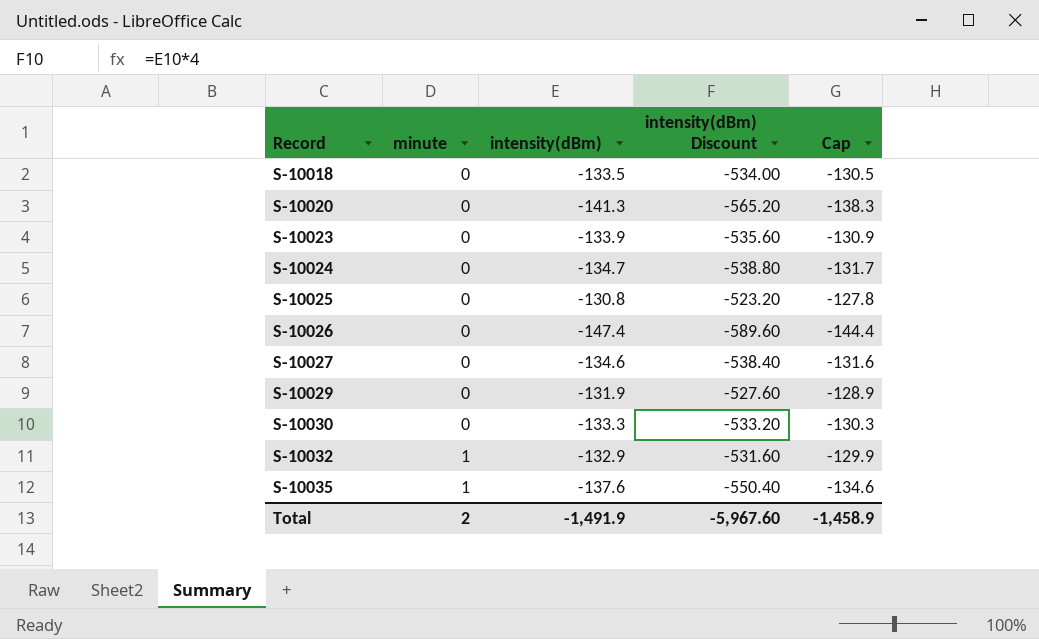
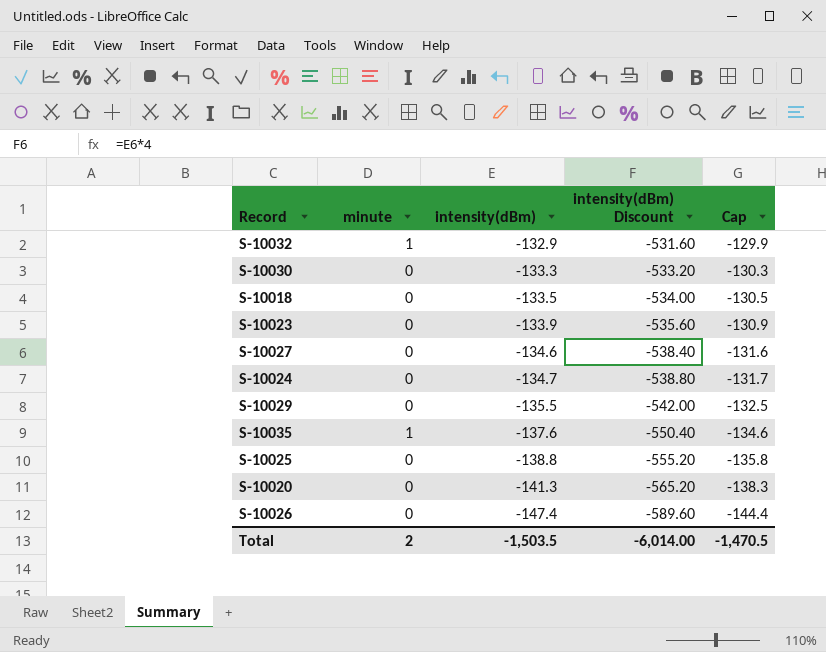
row order: Record ascending -> intensity(dBm) descending
S-10029 | intensity(dBm): -131.9 -> -135.5
S-10029 | intensity(dBm) Discount: -527.60 -> -542.00
S-10029 | Cap: -128.9 -> -132.5
S-10025 | intensity(dBm): -130.8 -> -138.8
S-10025 | intensity(dBm) Discount: -523.20 -> -555.20
S-10025 | Cap: -127.8 -> -135.8
Total | intensity(dBm): -1,491.9 -> -1,503.5
Total | intensity(dBm) Discount: -5,967.60 -> -6,014.00
Total | Cap: -1,458.9 -> -1,470.5

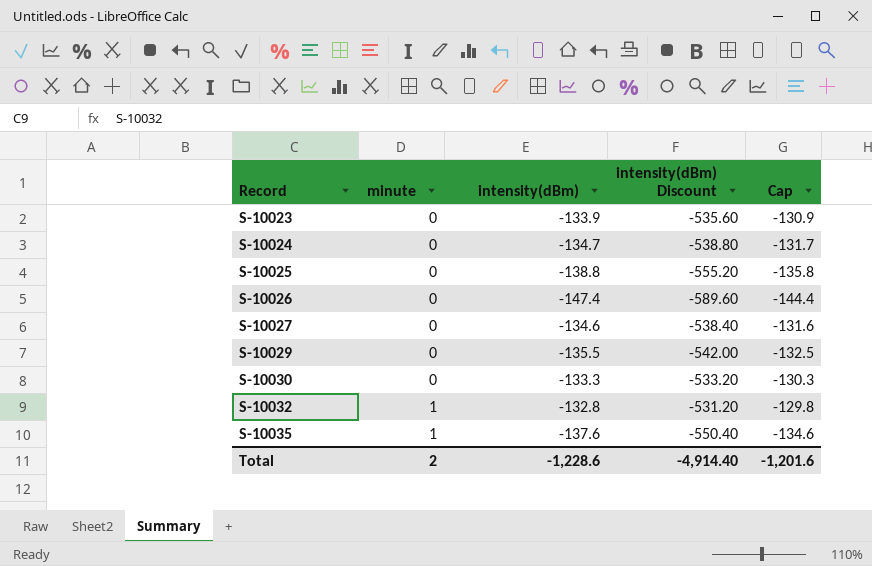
row order: intensity(dBm) descending -> Record ascending
row S-10018: 0 | -133.5 | -534.00 | -130.5 -> none
row S-10020: 0 | -141.3 | -565.20 | -138.3 -> none
S-10032 | intensity(dBm): -132.9 -> -132.8
S-10032 | intensity(dBm) Discount: -531.60 -> -531.20
S-10032 | Cap: -129.9 -> -129.8
Total | intensity(dBm): -1,503.5 -> -1,228.6
Total | intensity(dBm) Discount: -6,014.00 -> -4,914.40
Total | Cap: -1,470.5 -> -1,201.6

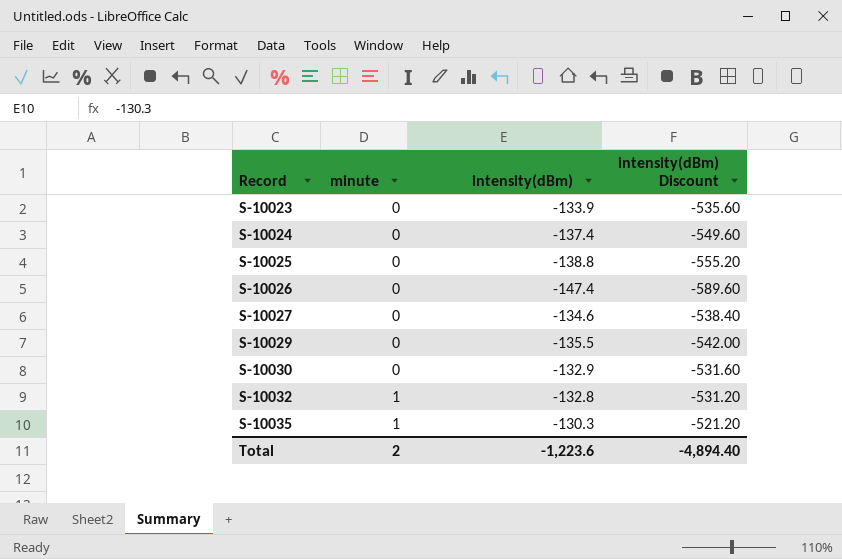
column Cap | formula: [intensity(dBm)] + 3 -> none
S-10024 | intensity(dBm): -134.7 -> -137.4
S-10024 | intensity(dBm) Discount: -538.80 -> -549.60
S-10030 | intensity(dBm): -133.3 -> -132.9
S-10030 | intensity(dBm) Discount: -533.20 -> -531.60
S-10035 | intensity(dBm): -137.6 -> -130.3
S-10035 | intensity(dBm) Discount: -550.40 -> -521.20
Total | intensity(dBm): -1,228.6 -> -1,223.6
Total | intensity(dBm) Discount: -4,914.40 -> -4,894.40

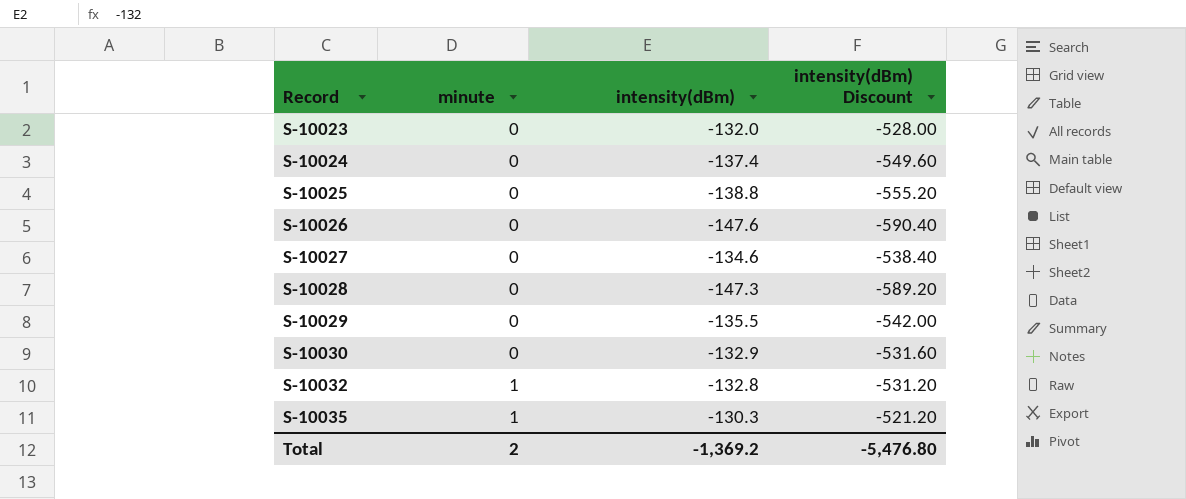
S-10023 | intensity(dBm): -133.9 -> -132.0
S-10023 | intensity(dBm) Discount: -535.60 -> -528.00
S-10026 | intensity(dBm): -147.4 -> -147.6
S-10026 | intensity(dBm) Discount: -589.60 -> -590.40
row S-10028: none -> 0 | -147.3 | -589.20
Total | intensity(dBm): -1,223.6 -> -1,369.2
Total | intensity(dBm) Discount: -4,894.40 -> -5,476.80

